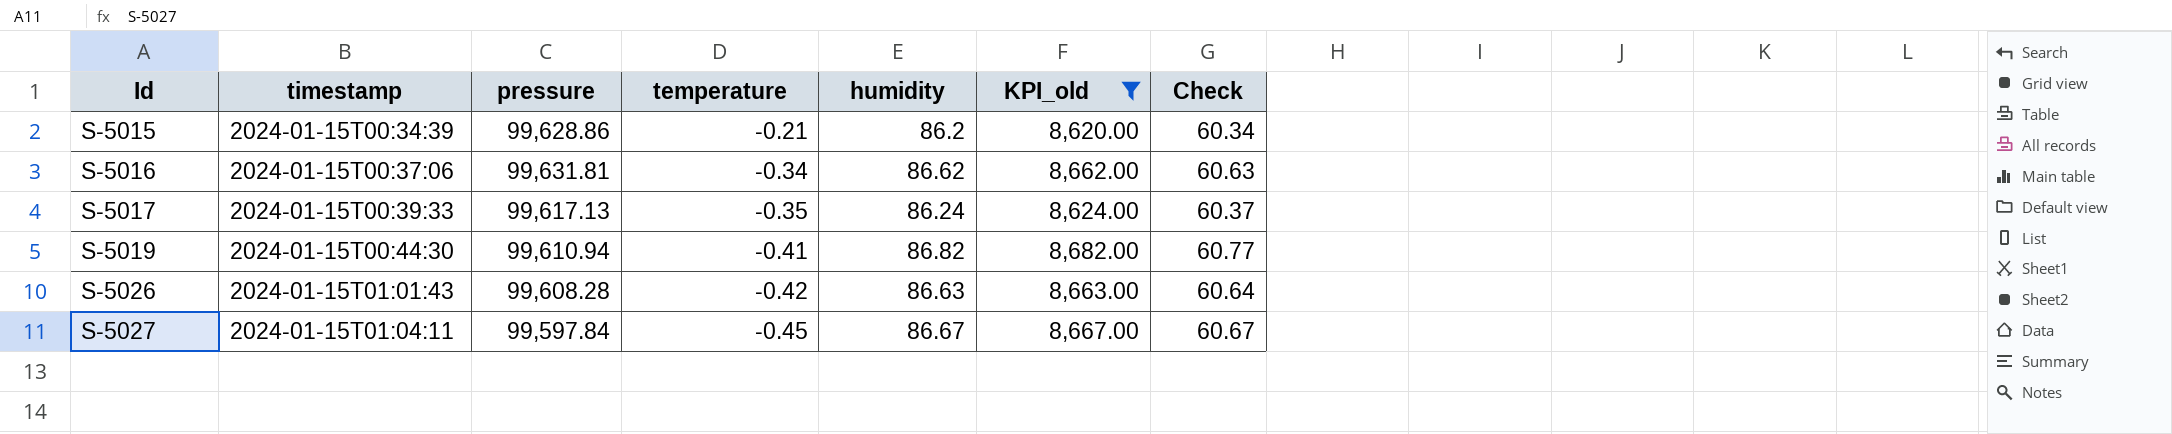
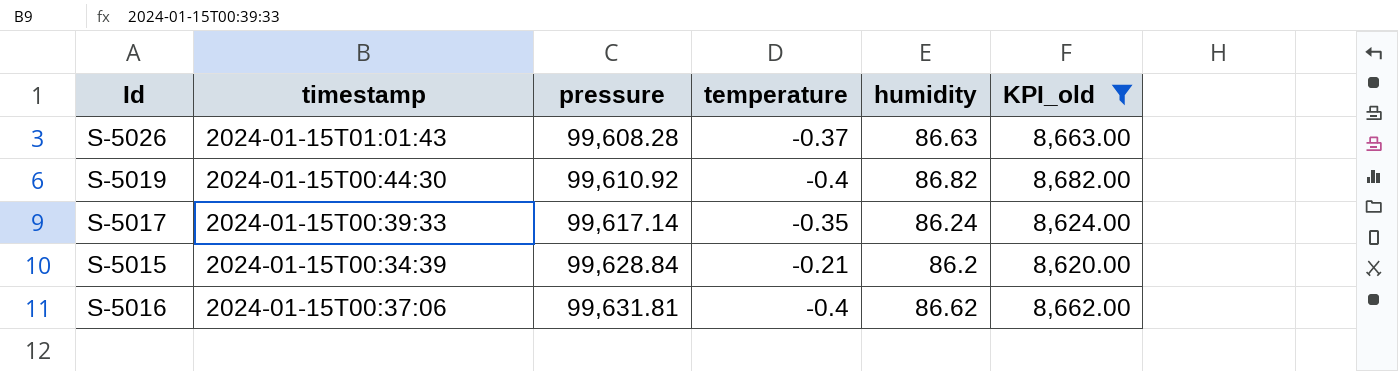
row order: Id ascending -> pressure ascending
column Check | formula: [humidity] * 0.7 -> none
row S-5027: 2024-01-15T01:04:11 | 99,597.84 | -0.45 | 86.67 | 8,667.00 | 60.67 -> none
S-5026 | temperature: -0.42 -> -0.37
S-5019 | pressure: 99,610.94 -> 99,610.92
S-5019 | temperature: -0.41 -> -0.4
S-5017 | pressure: 99,617.13 -> 99,617.14
S-5015 | pressure: 99,628.86 -> 99,628.84
S-5016 | temperature: -0.34 -> -0.4

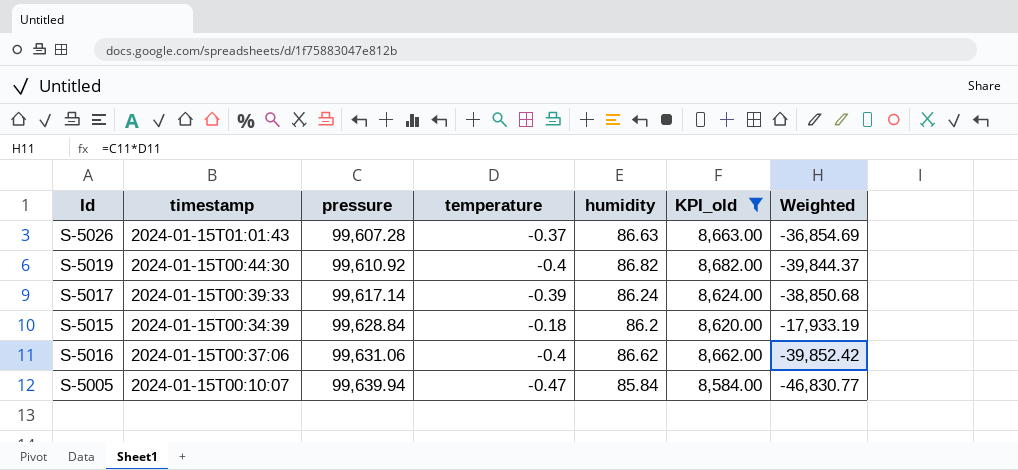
column Weighted | formula: none -> [pressure] * [temperature]
S-5026 | pressure: 99,608.28 -> 99,607.28
S-5017 | temperature: -0.35 -> -0.39
S-5015 | temperature: -0.21 -> -0.18
S-5016 | pressure: 99,631.81 -> 99,631.06
row S-5005: none -> 2024-01-15T00:10:07 | 99,639.94 | -0.47 | 85.84 | 8,584.00 | -46,830.77

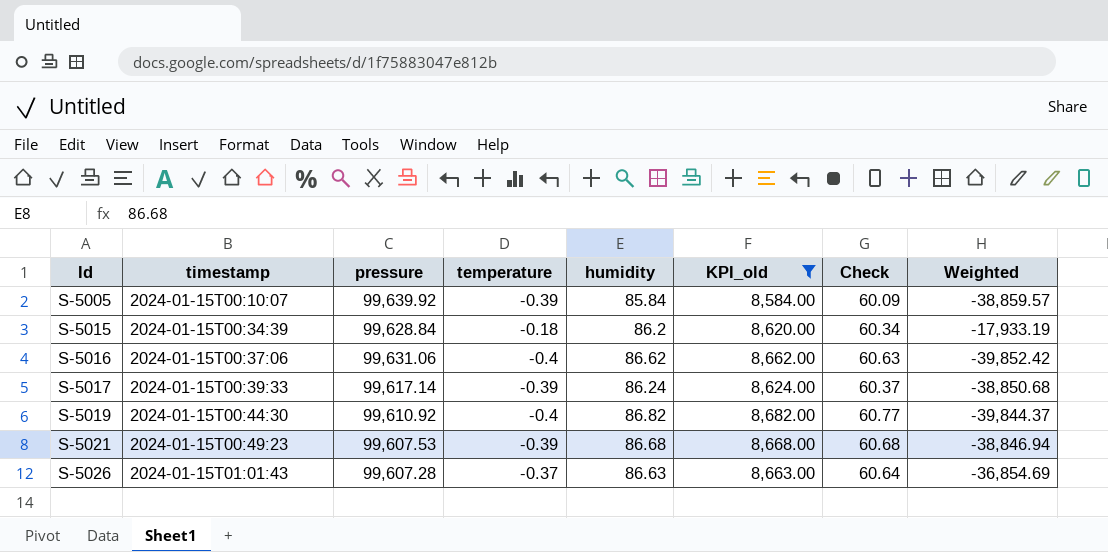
row order: pressure ascending -> Id ascending
column Check | formula: none -> [humidity] * 0.7
S-5005 | pressure: 99,639.94 -> 99,639.92
S-5005 | temperature: -0.47 -> -0.39
S-5005 | Weighted: -46,830.77 -> -38,859.57
row S-5021: none -> 2024-01-15T00:49:23 | 99,607.53 | -0.39 | 86.68 | 8,668.00 | 60.68 | -38,846.94

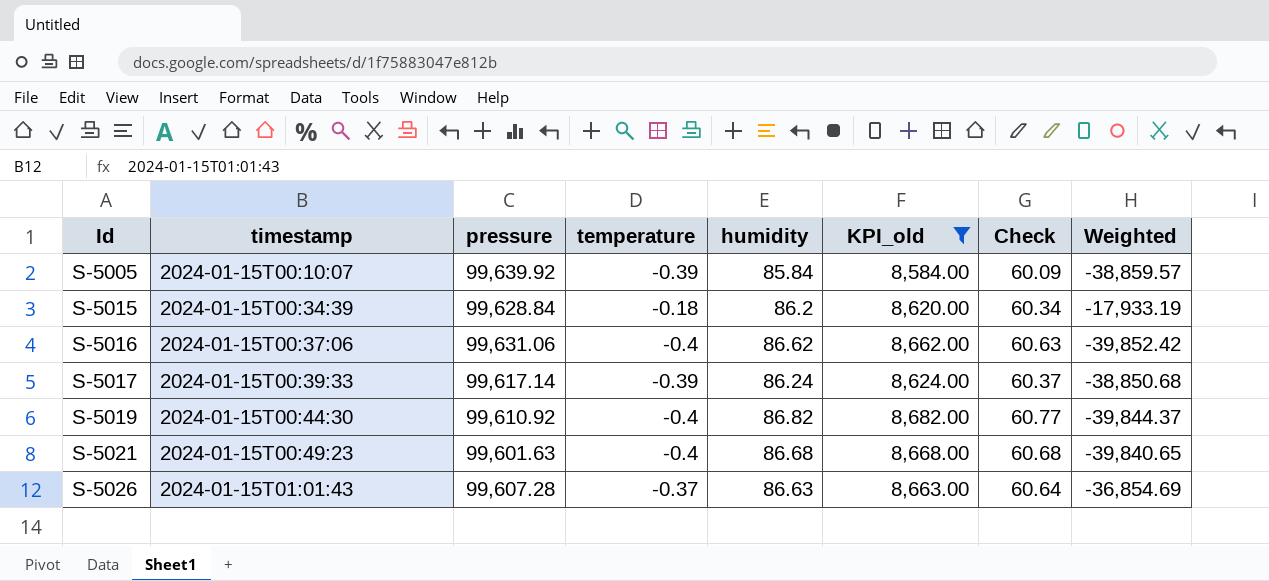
S-5021 | pressure: 99,607.53 -> 99,601.63
S-5021 | temperature: -0.39 -> -0.4
S-5021 | Weighted: -38,846.94 -> -39,840.65

